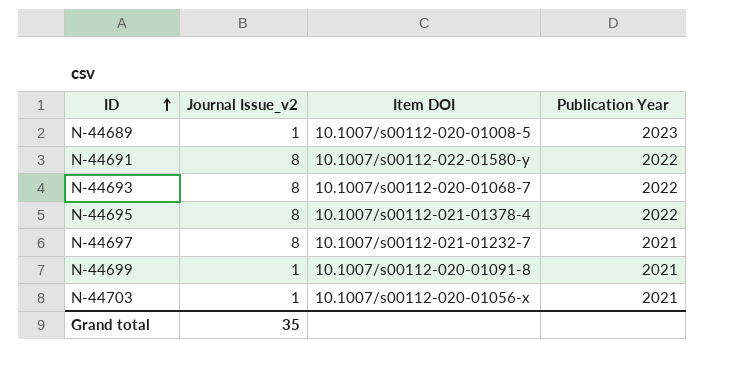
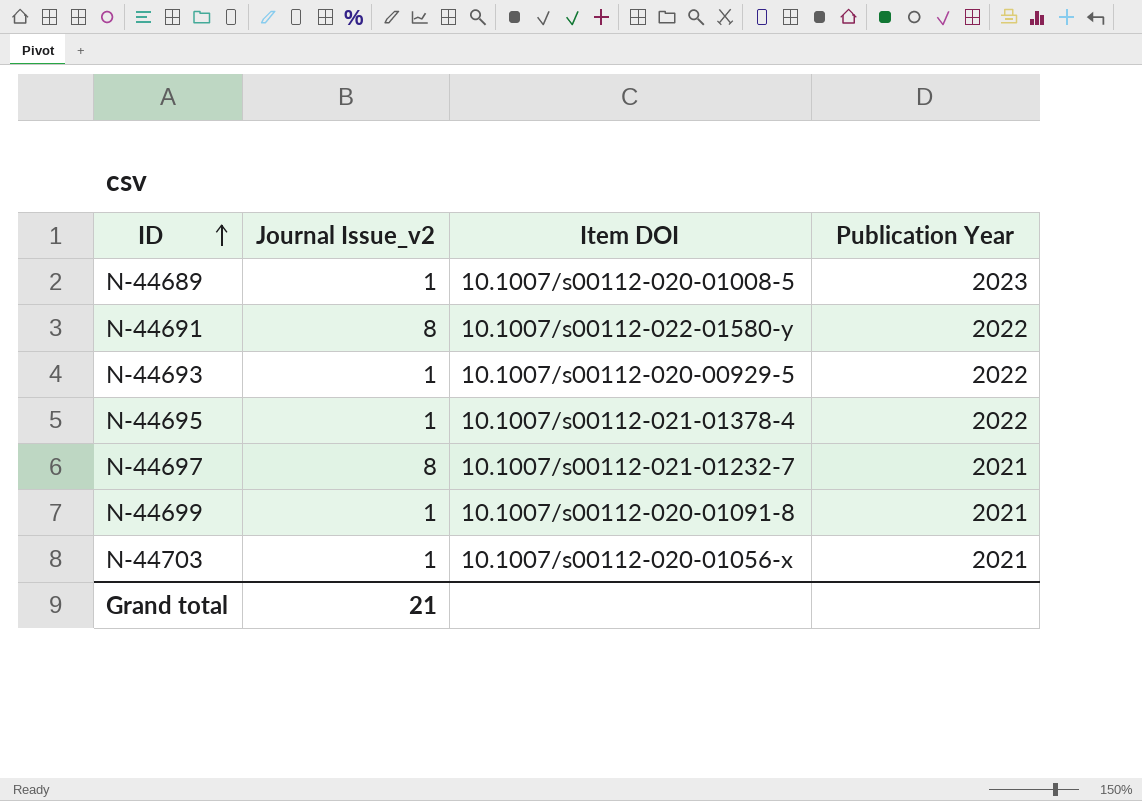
N-44693 | Journal Issue_v2: 8 -> 1
N-44693 | Item DOI: 10.1007/s00112-020-01068-7 -> 10.1007/s00112-020-00929-5
N-44695 | Journal Issue_v2: 8 -> 1
Grand total | Journal Issue_v2: 35 -> 21

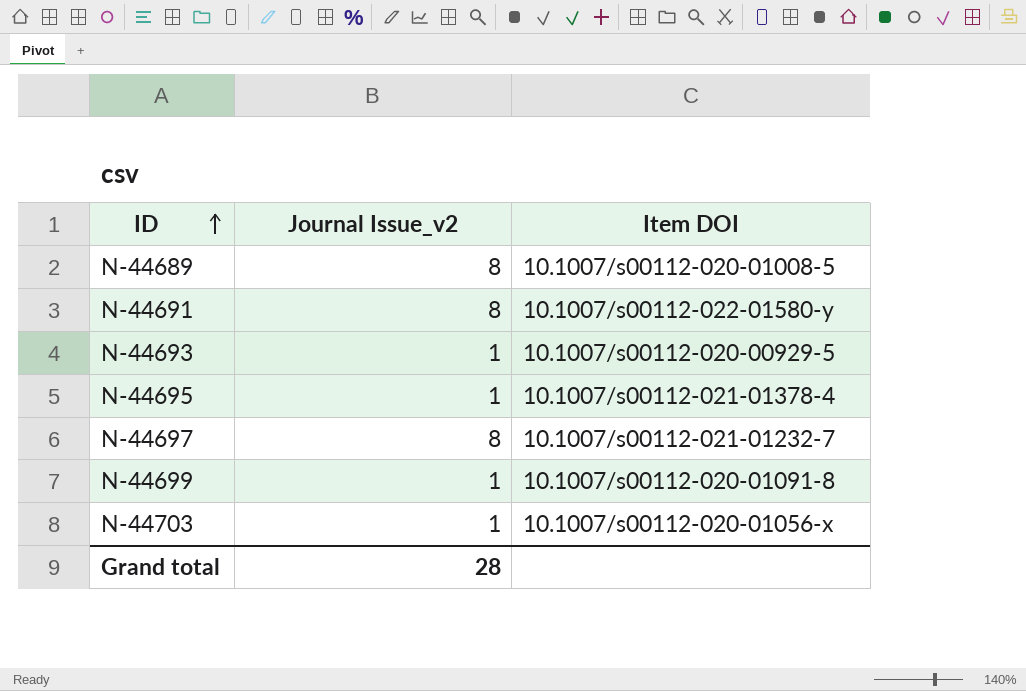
column Publication Year | position: 4 -> none
N-44689 | Journal Issue_v2: 1 -> 8
Grand total | Journal Issue_v2: 21 -> 28

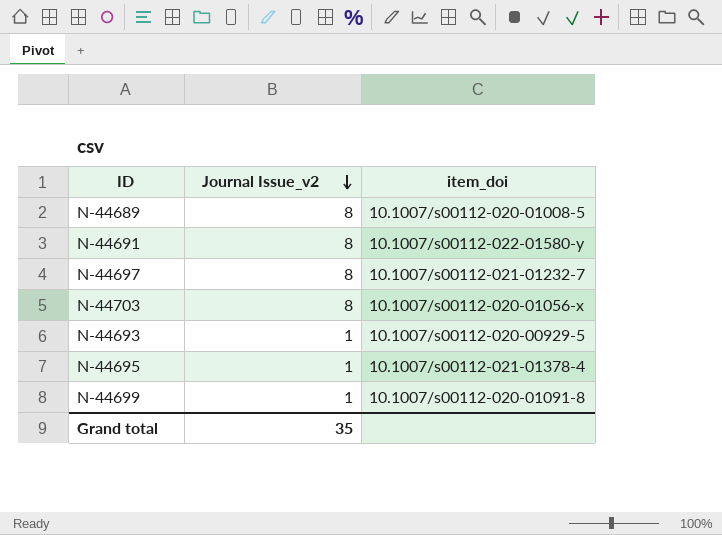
row order: ID ascending -> Journal Issue_v2 descending
column name: Item DOI -> item_doi
N-44703 | Journal Issue_v2: 1 -> 8
Grand total | Journal Issue_v2: 28 -> 35

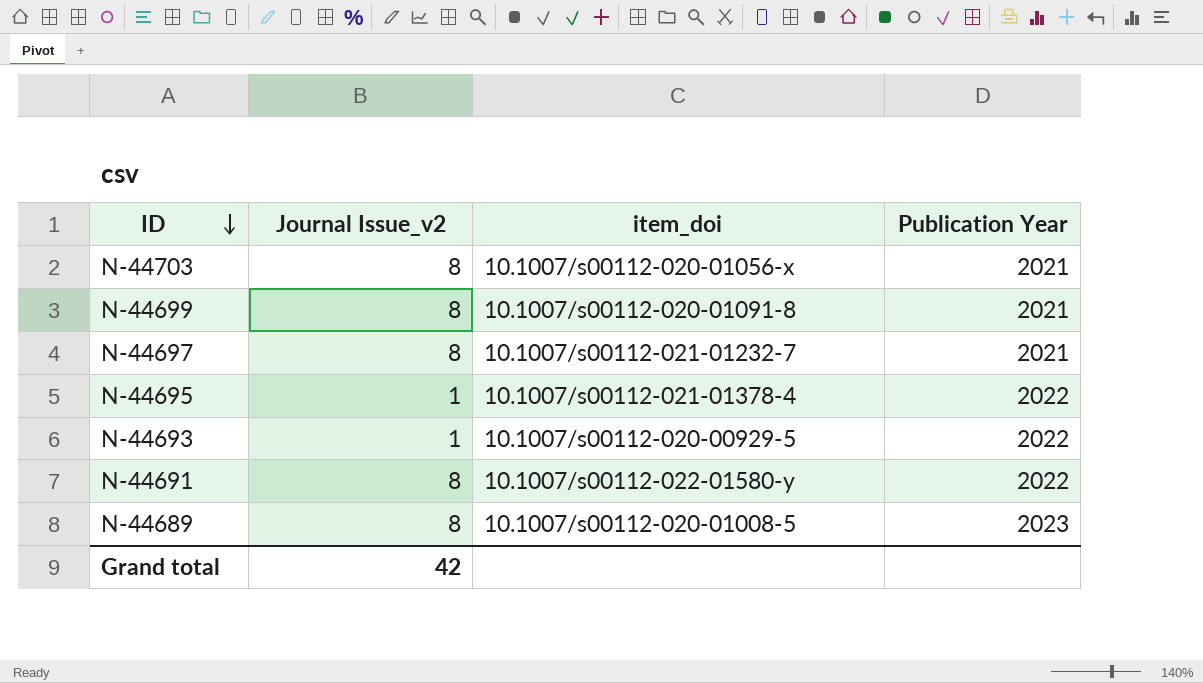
row order: Journal Issue_v2 descending -> ID descending
column Publication Year | position: none -> 4
N-44699 | Journal Issue_v2: 1 -> 8
Grand total | Journal Issue_v2: 35 -> 42

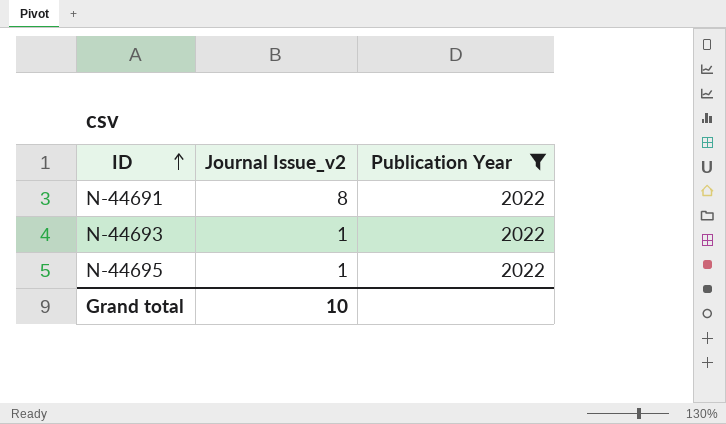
filter: none -> Publication Year = 2022
row order: ID descending -> ID ascending
column item_doi | position: 3 -> none
Grand total | Journal Issue_v2: 42 -> 10

